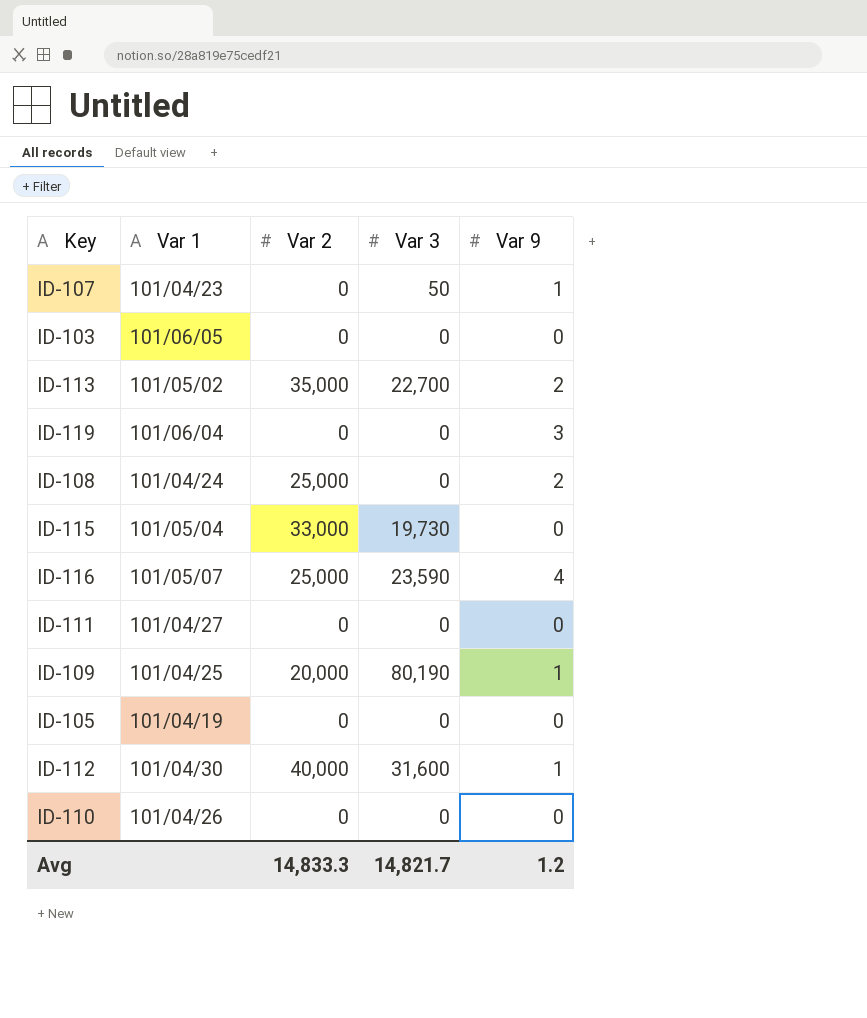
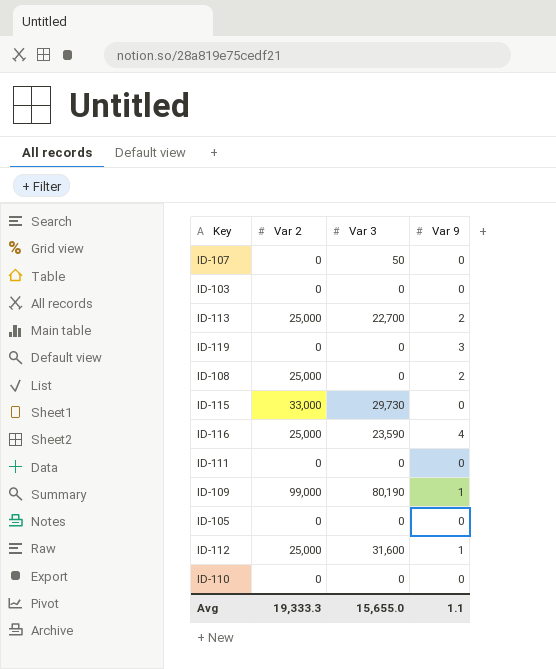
column Var 1 | position: 2 -> none
ID-107 | Var 9: 1 -> 0
ID-113 | Var 2: 35,000 -> 25,000
ID-115 | Var 3: 19,730 -> 29,730
ID-109 | Var 2: 20,000 -> 99,000
ID-112 | Var 2: 40,000 -> 25,000
Avg | Var 2: 14,833.3 -> 19,333.3
Avg | Var 3: 14,821.7 -> 15,655.0
Avg | Var 9: 1.2 -> 1.1

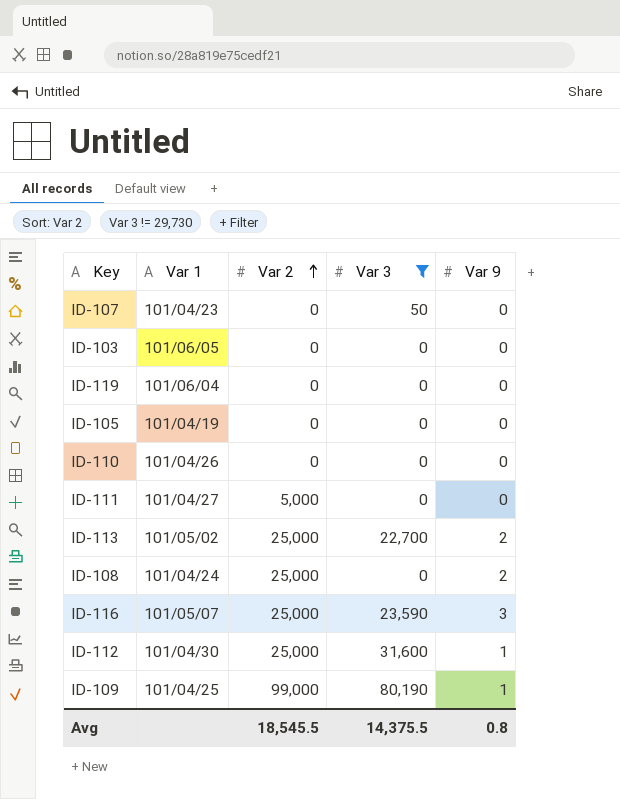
filter: none -> Var 3 != 29,730
row order: none -> Var 2 ascending
column Var 1 | position: none -> 2
ID-119 | Var 9: 3 -> 0
ID-111 | Var 2: 0 -> 5,000
ID-116 | Var 9: 4 -> 3
Avg | Var 2: 19,333.3 -> 18,545.5
Avg | Var 3: 15,655.0 -> 14,375.5
Avg | Var 9: 1.1 -> 0.8

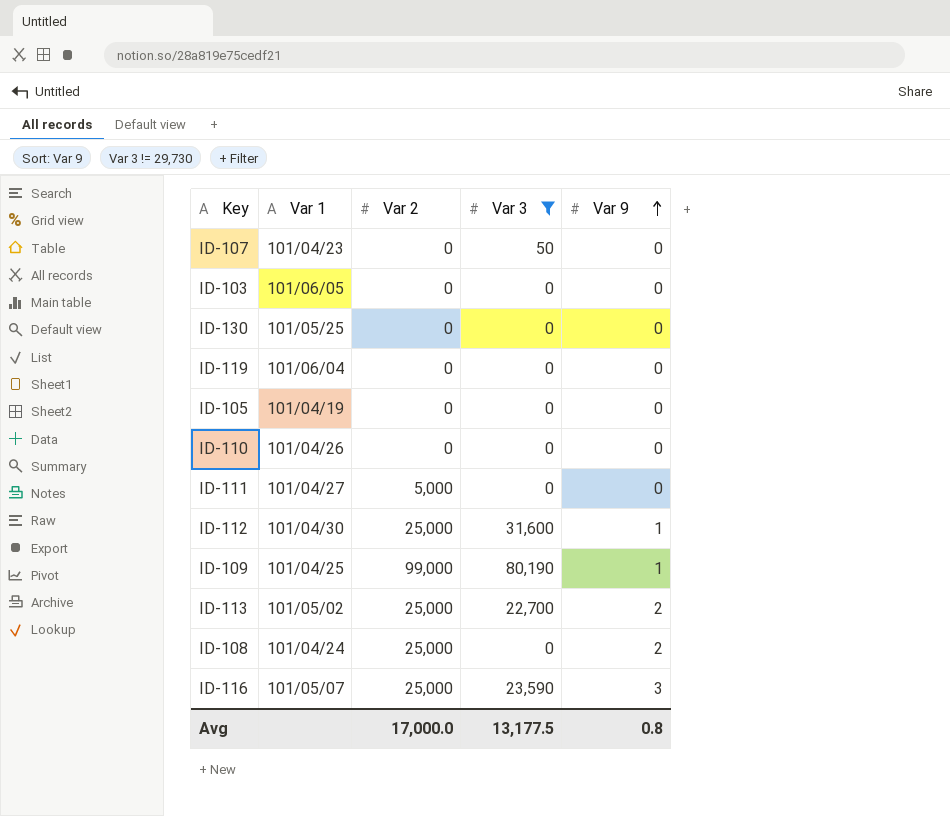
row order: Var 2 ascending -> Var 9 ascending
row ID-130: none -> 101/05/25 | 0 | 0 | 0
Avg | Var 2: 18,545.5 -> 17,000.0
Avg | Var 3: 14,375.5 -> 13,177.5

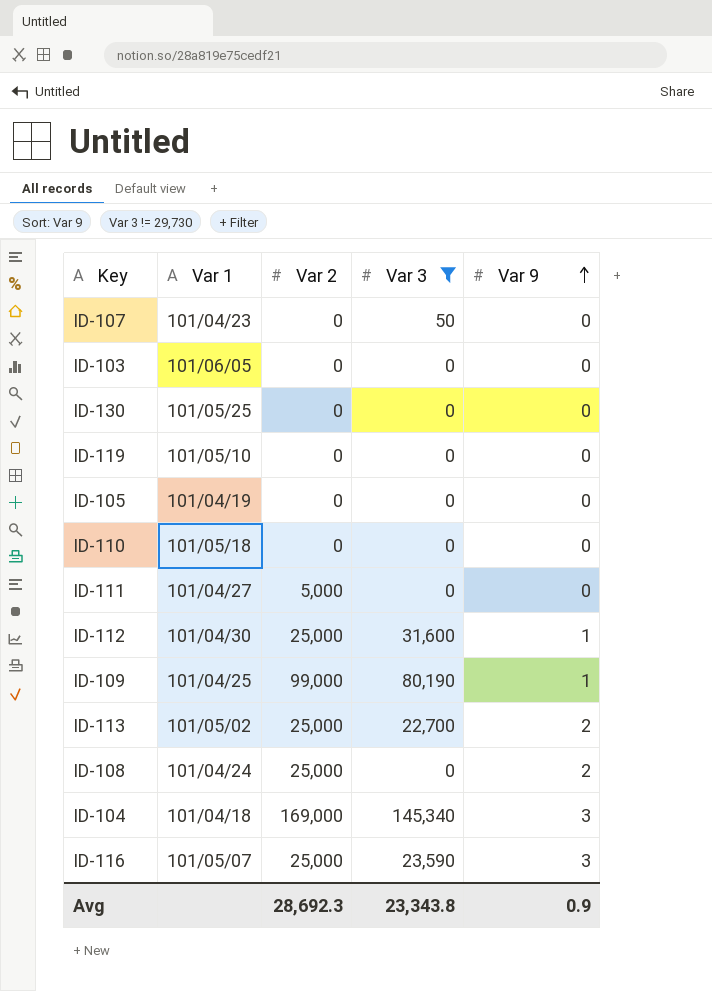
ID-119 | Var 1: 101/06/04 -> 101/05/10
ID-110 | Var 1: 101/04/26 -> 101/05/18
row ID-104: none -> 101/04/18 | 169,000 | 145,340 | 3
Avg | Var 2: 17,000.0 -> 28,692.3
Avg | Var 3: 13,177.5 -> 23,343.8
Avg | Var 9: 0.8 -> 0.9

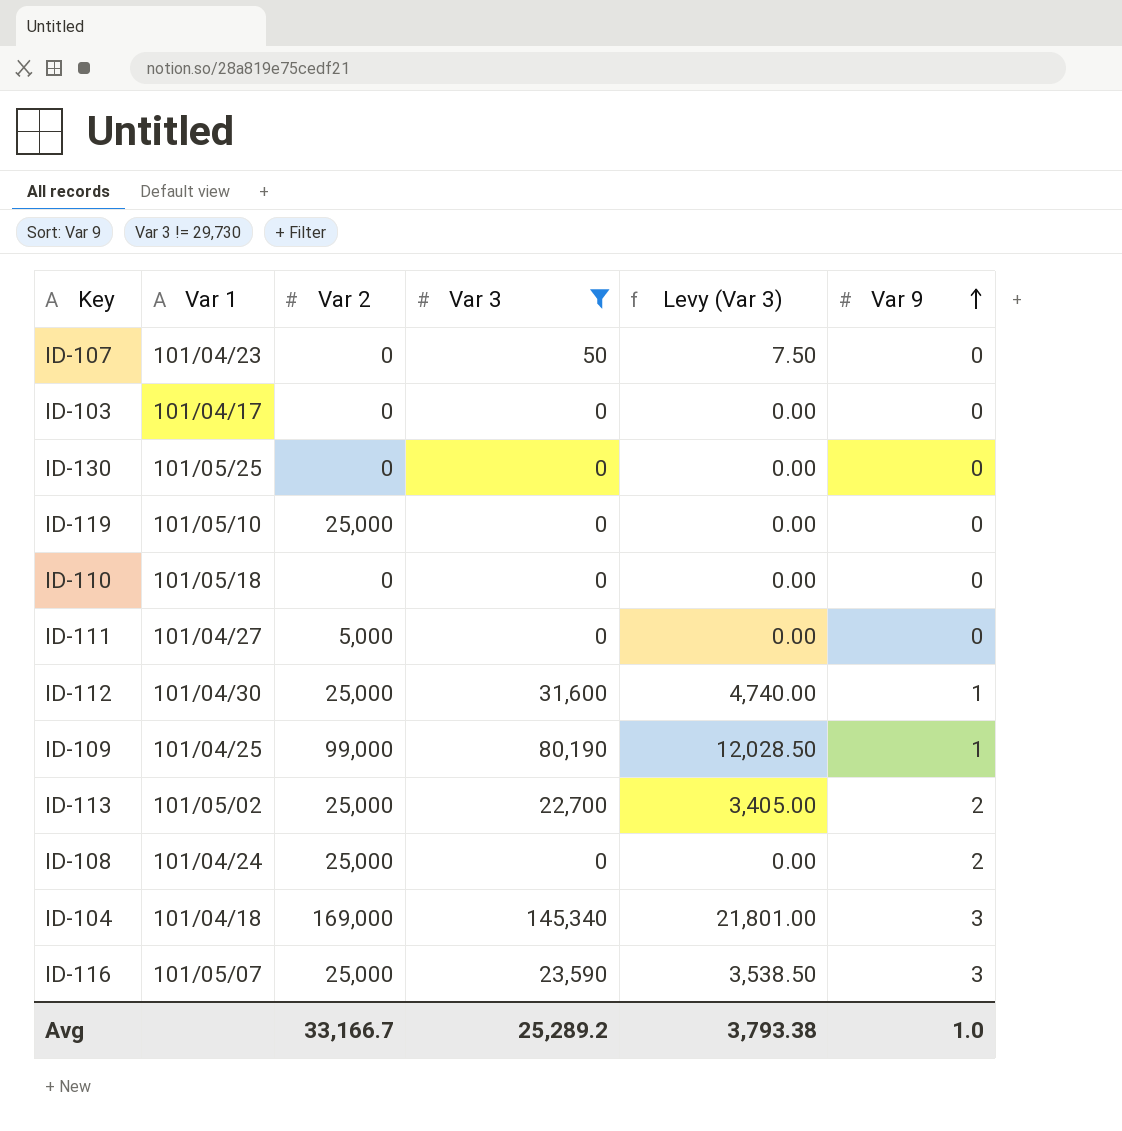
column Levy (Var 3) | formula: none -> [Var 3] * 0.15
row ID-105: 101/04/19 | 0 | 0 | 0 -> none
ID-103 | Var 1: 101/06/05 -> 101/04/17
ID-119 | Var 2: 0 -> 25,000
Avg | Var 2: 28,692.3 -> 33,166.7
Avg | Var 3: 23,343.8 -> 25,289.2
Avg | Var 9: 0.9 -> 1.0

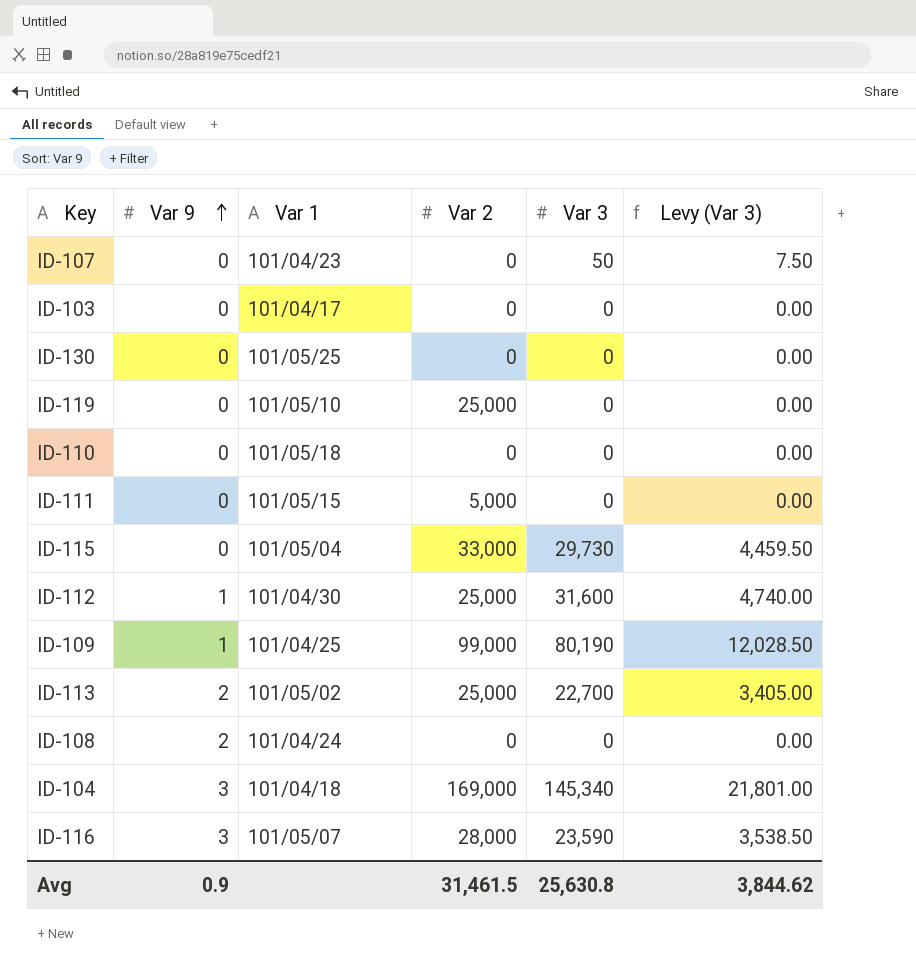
filter: Var 3 != 29,730 -> none
column Var 9 | position: 6 -> 2
ID-111 | Var 1: 101/04/27 -> 101/05/15
ID-108 | Var 2: 25,000 -> 0
ID-116 | Var 2: 25,000 -> 28,000
Avg | Var 9: 1.0 -> 0.9
Avg | Var 2: 33,166.7 -> 31,461.5
Avg | Var 3: 25,289.2 -> 25,630.8
Avg | Levy (Var 3): 3,793.38 -> 3,844.62

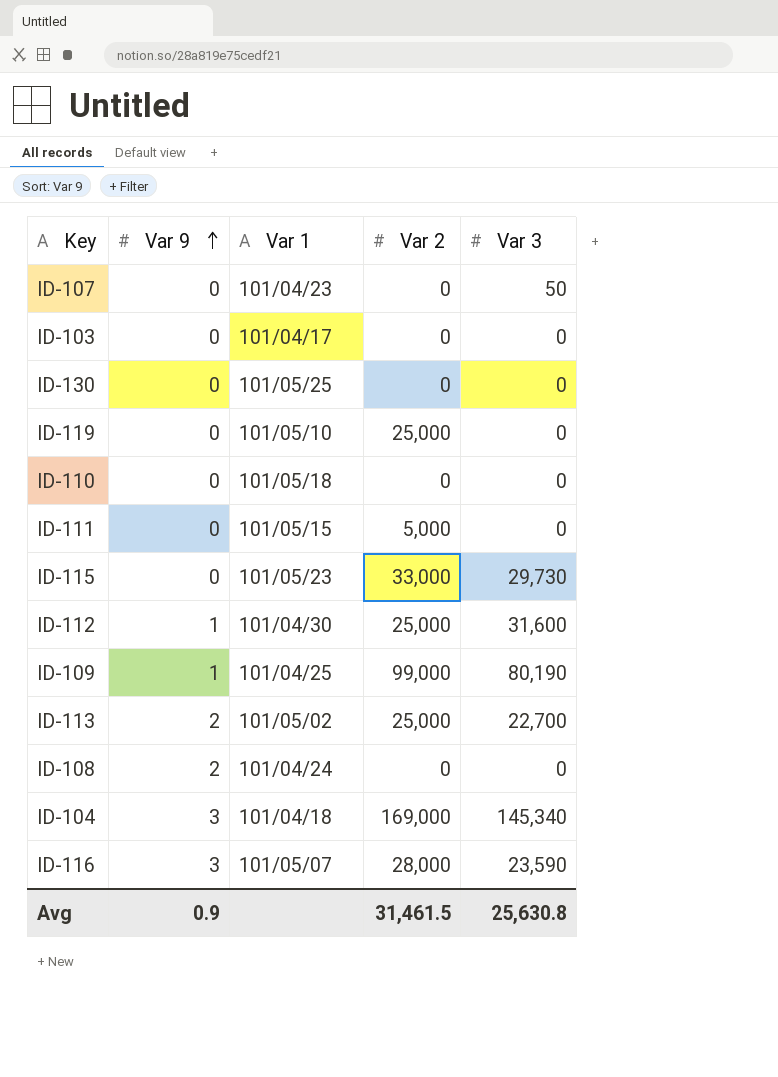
column Levy (Var 3) | formula: [Var 3] * 0.15 -> none
ID-115 | Var 1: 101/05/04 -> 101/05/23

